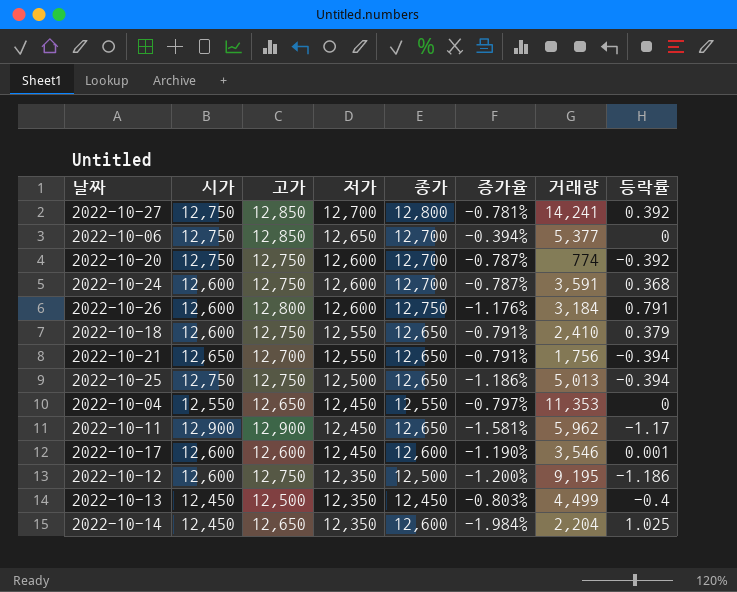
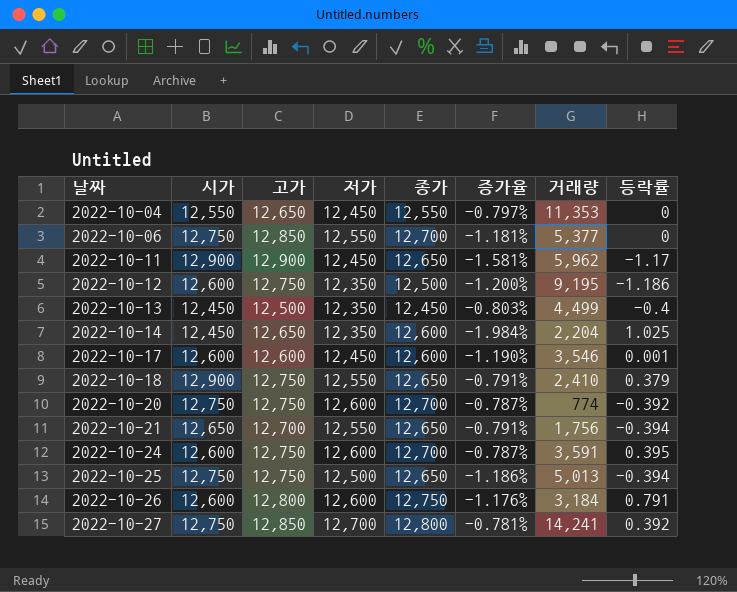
row order: 저가 descending -> 날짜 ascending
2022-10-06 | 저가: 12,650 -> 12,550
2022-10-06 | 증가율: -0.394% -> -1.181%
2022-10-18 | 시가: 12,600 -> 12,900
2022-10-24 | 등락률: 0.368 -> 0.395

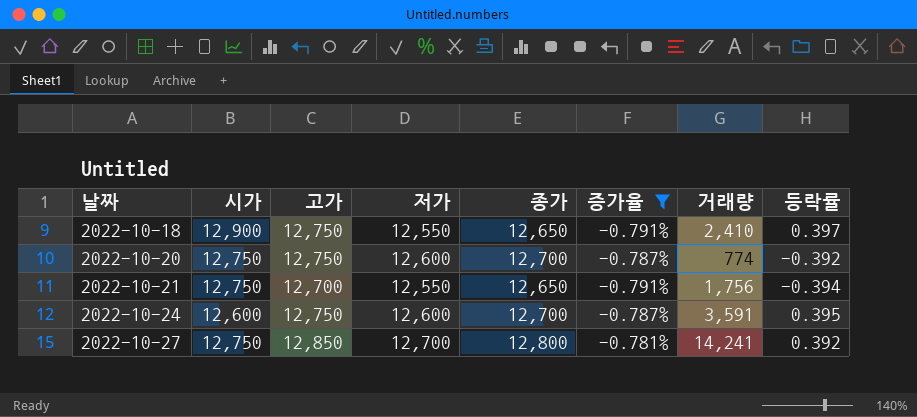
filter: none -> 증가율 >= -0.791%
2022-10-18 | 등락률: 0.379 -> 0.397
2022-10-21 | 시가: 12,650 -> 12,750

